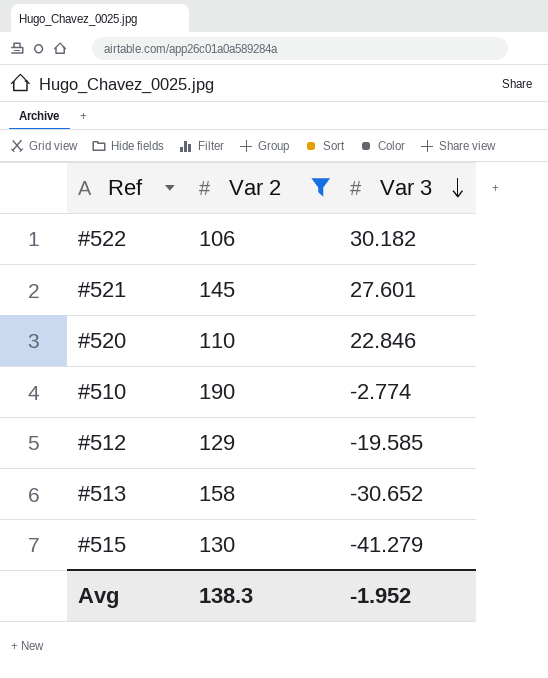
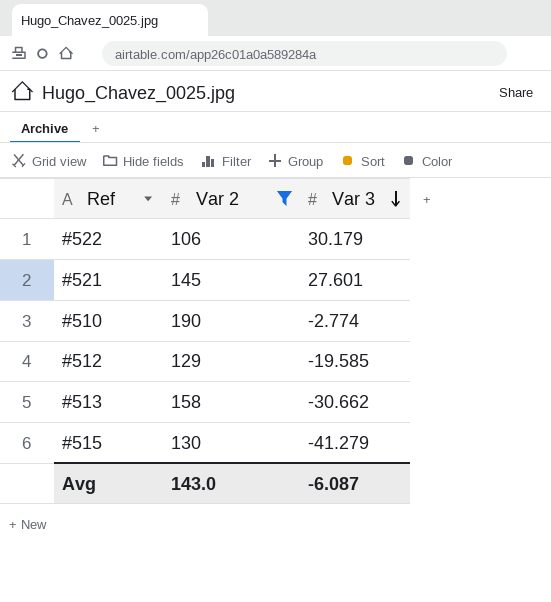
row #520: 110 | 22.846 -> none
#522 | Var 3: 30.182 -> 30.179
#513 | Var 3: -30.652 -> -30.662
Avg | Var 2: 138.3 -> 143.0
Avg | Var 3: -1.952 -> -6.087

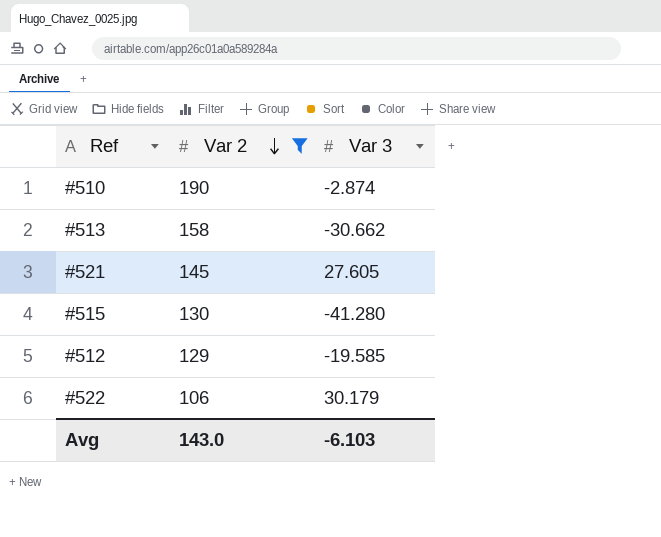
row order: Var 3 descending -> Var 2 descending
#510 | Var 3: -2.774 -> -2.874
#521 | Var 3: 27.601 -> 27.605
#515 | Var 3: -41.279 -> -41.280
Avg | Var 3: -6.087 -> -6.103

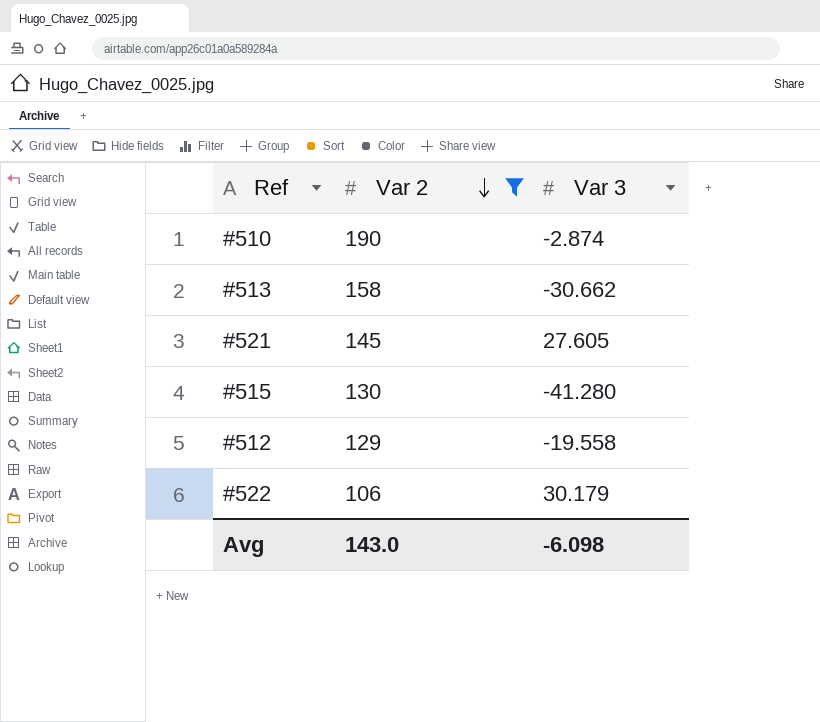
#512 | Var 3: -19.585 -> -19.558
Avg | Var 3: -6.103 -> -6.098

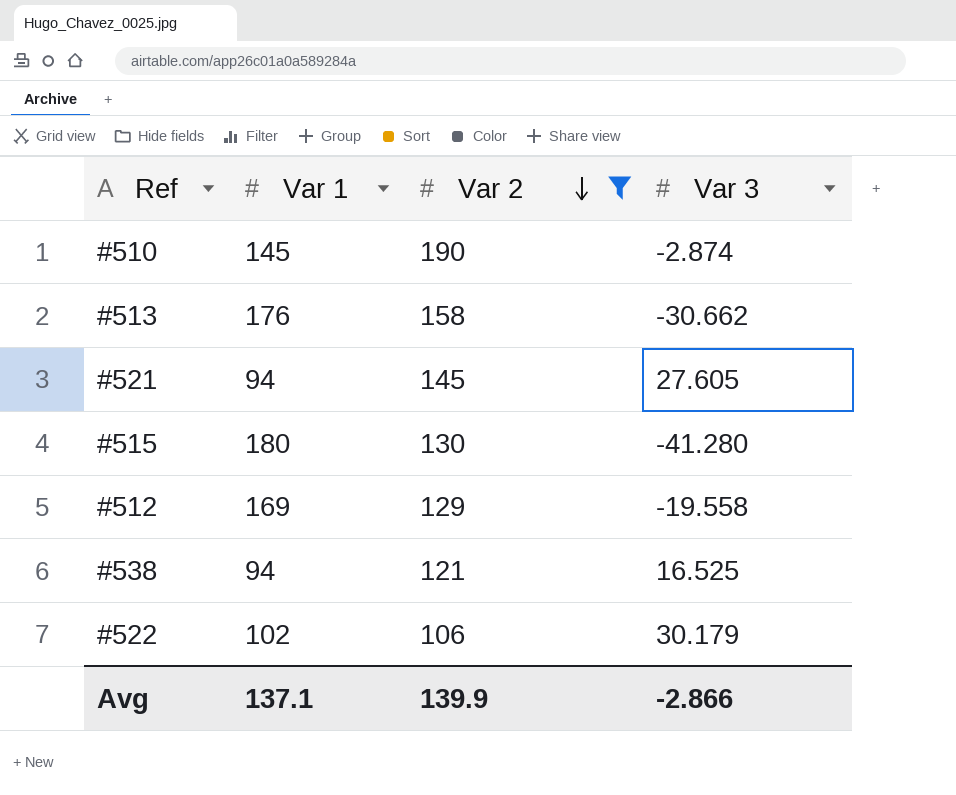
column Var 1 | position: none -> 2
row #538: none -> 94 | 121 | 16.525
Avg | Var 2: 143.0 -> 139.9
Avg | Var 3: -6.098 -> -2.866

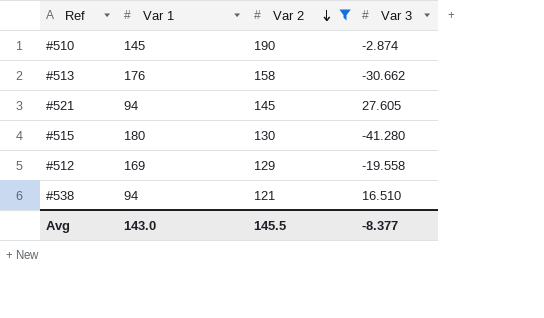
row #522: 102 | 106 | 30.179 -> none
#538 | Var 3: 16.525 -> 16.510
Avg | Var 1: 137.1 -> 143.0
Avg | Var 2: 139.9 -> 145.5
Avg | Var 3: -2.866 -> -8.377

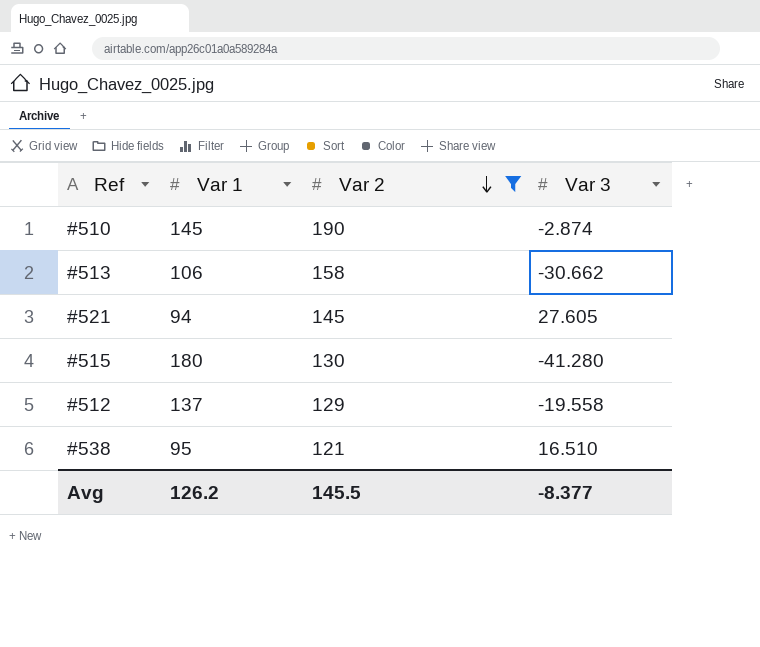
#513 | Var 1: 176 -> 106
#512 | Var 1: 169 -> 137
#538 | Var 1: 94 -> 95
Avg | Var 1: 143.0 -> 126.2

